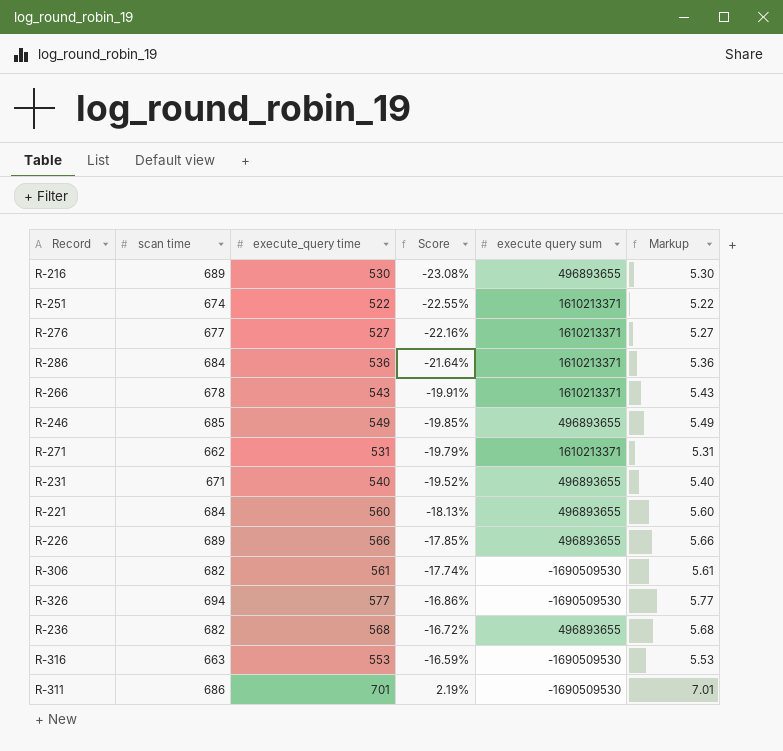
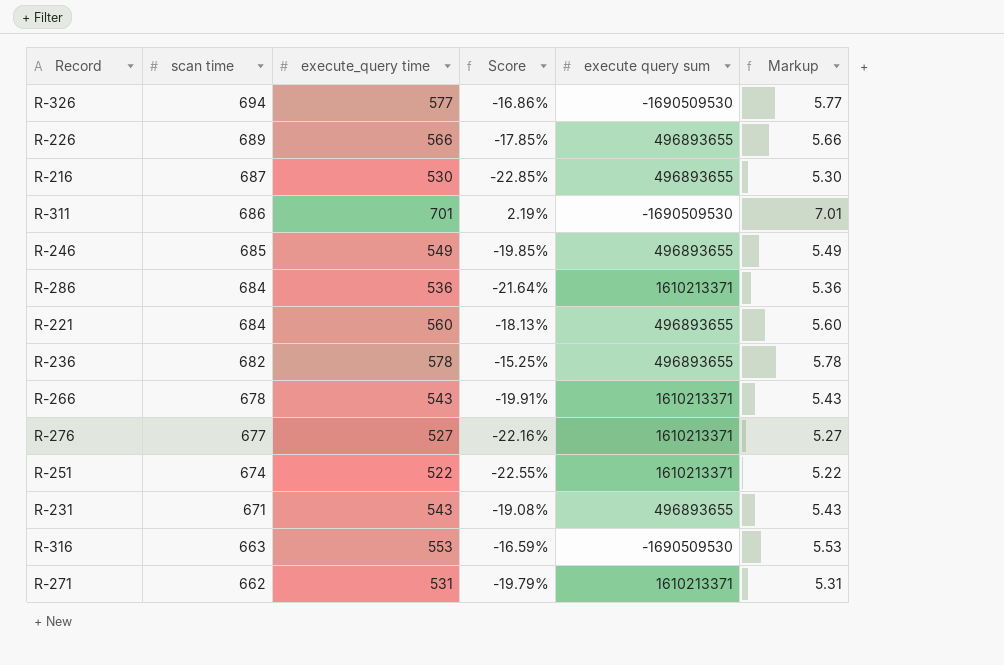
row order: Score ascending -> scan time descending
row R-306: 682 | 561 | -17.74% | -1690509530 | 5.61 -> none
R-216 | scan time: 689 -> 687
R-216 | Score: -23.08% -> -22.85%
R-236 | execute_query time: 568 -> 578
R-236 | Score: -16.72% -> -15.25%
R-236 | Markup: 5.68 -> 5.78
R-231 | execute_query time: 540 -> 543
R-231 | Score: -19.52% -> -19.08%
R-231 | Markup: 5.40 -> 5.43

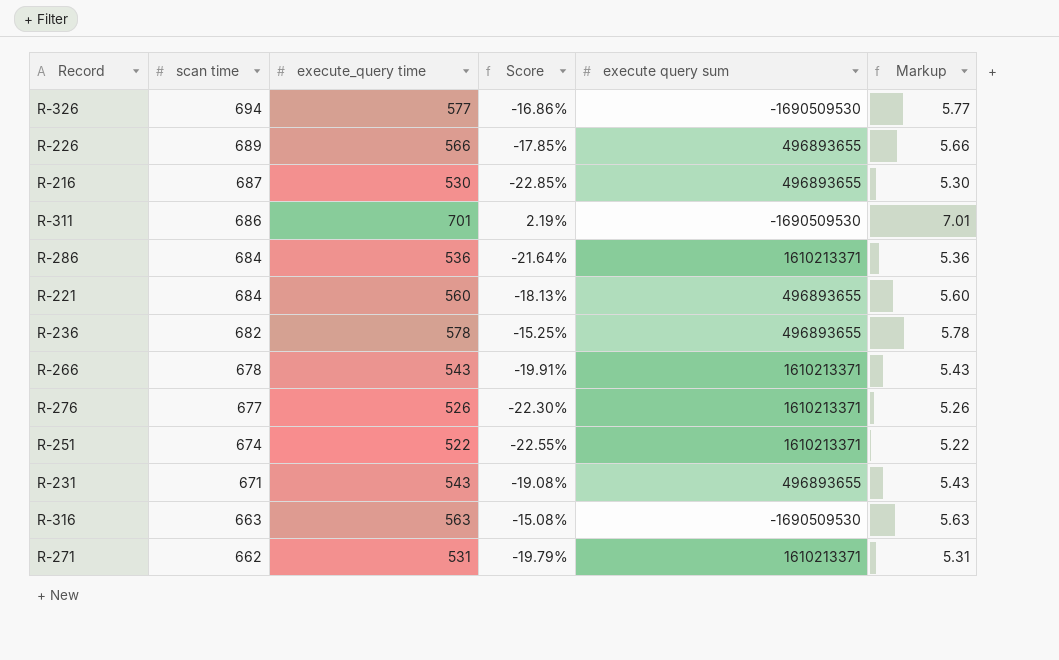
row R-246: 685 | 549 | -19.85% | 496893655 | 5.49 -> none
R-276 | execute_query time: 527 -> 526
R-276 | Score: -22.16% -> -22.30%
R-276 | Markup: 5.27 -> 5.26
R-316 | execute_query time: 553 -> 563
R-316 | Score: -16.59% -> -15.08%
R-316 | Markup: 5.53 -> 5.63

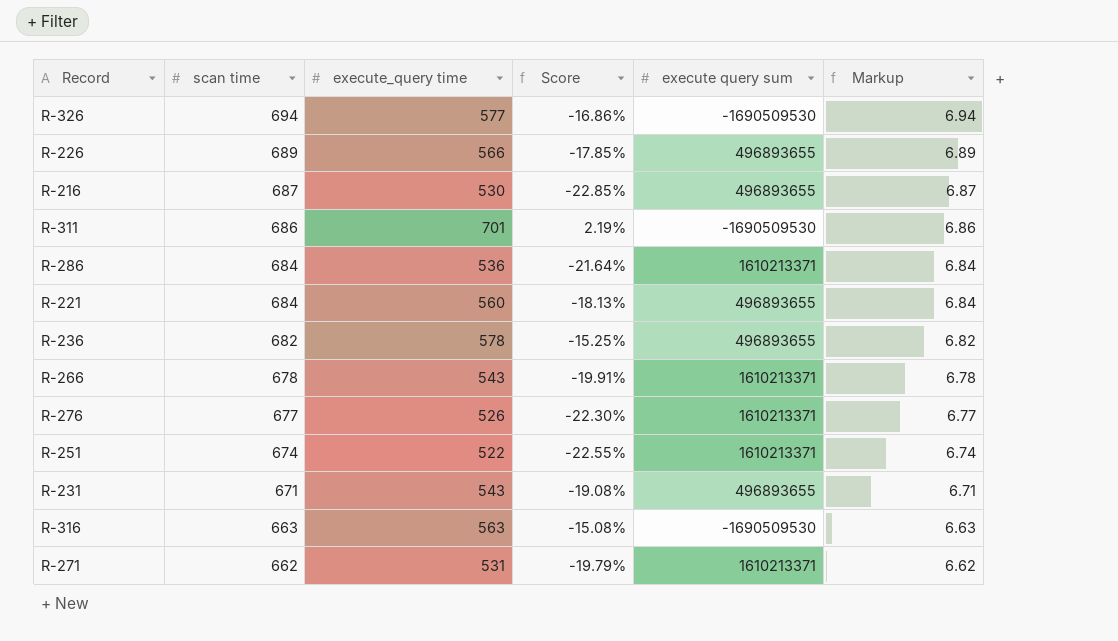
column Markup | formula: [execute_query time] * 0.01 -> [scan time] * 0.01

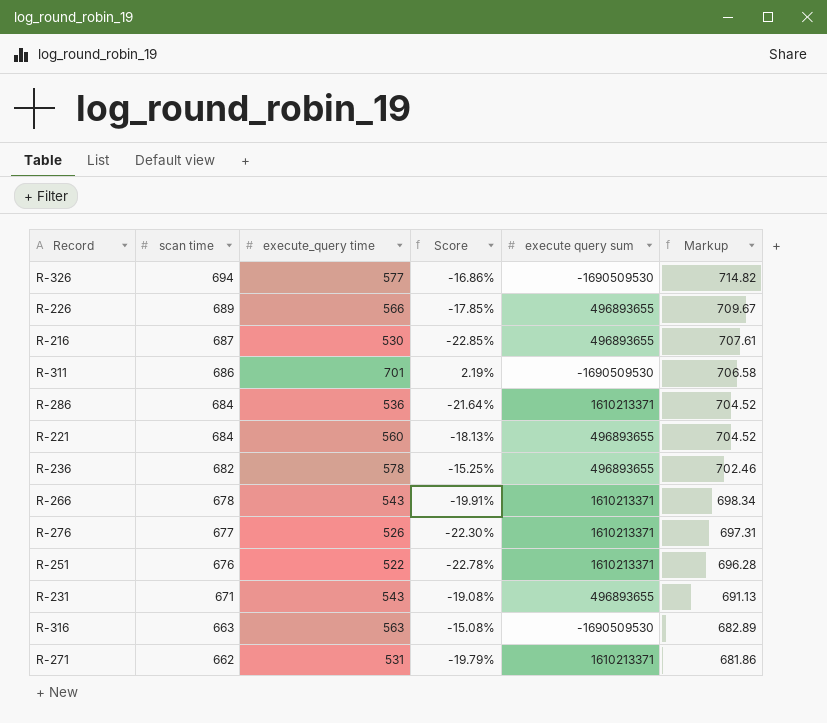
column Markup | formula: [scan time] * 0.01 -> [scan time] * 1.03
R-251 | scan time: 674 -> 676
R-251 | Score: -22.55% -> -22.78%

